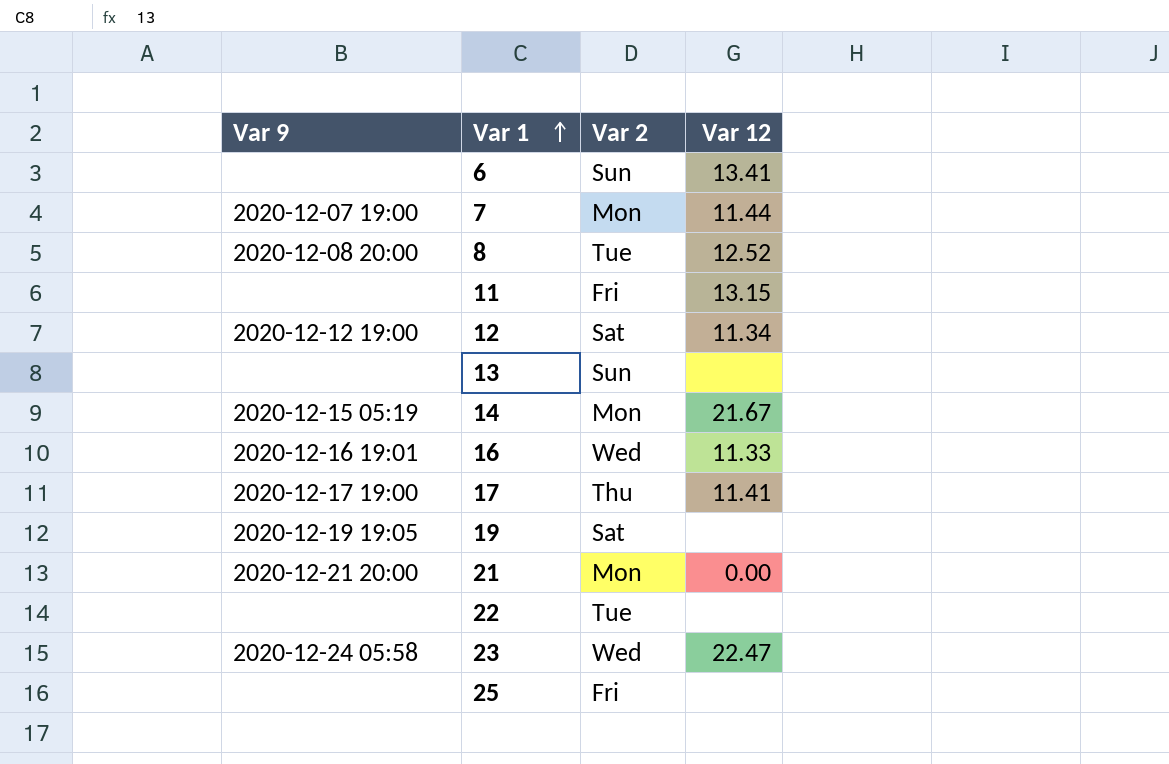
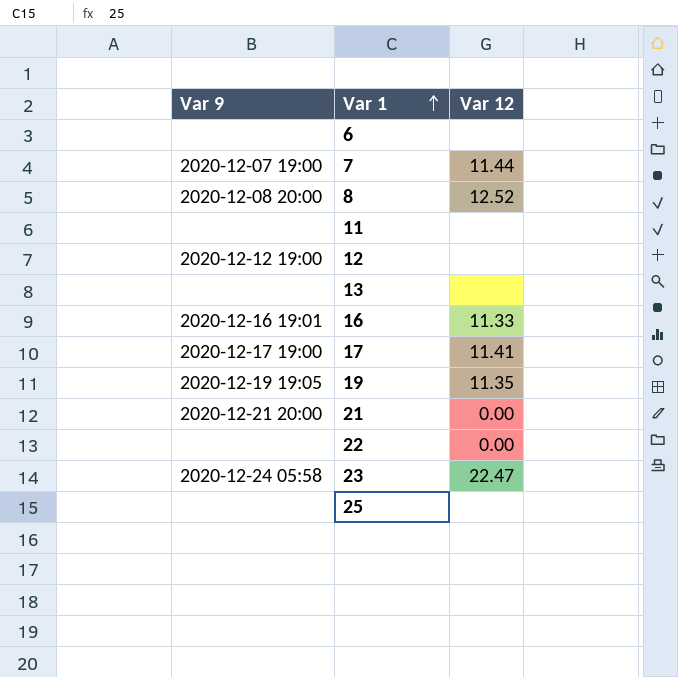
column Var 2 | position: 3 -> none
row 14: 2020-12-15 05:19 | Mon | 21.67 -> none
6 | Var 12: 13.41 -> none
11 | Var 12: 13.15 -> none
12 | Var 12: 11.34 -> none
19 | Var 12: none -> 11.35
22 | Var 12: none -> 0.00

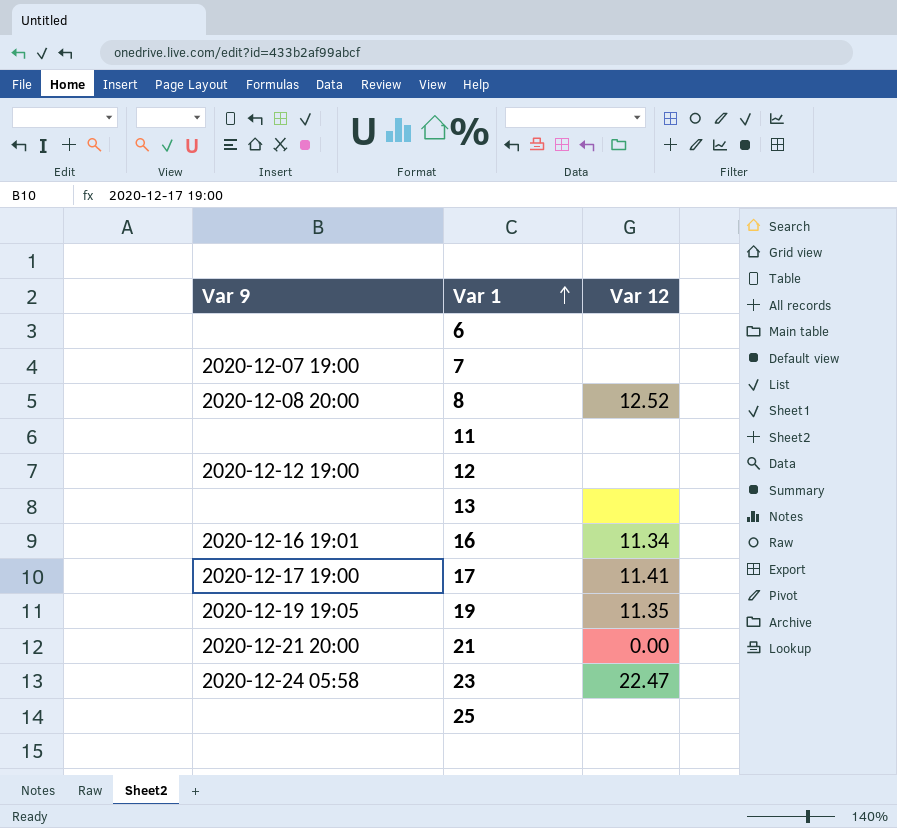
row 22: none | 0.00 -> none
7 | Var 12: 11.44 -> none
16 | Var 12: 11.33 -> 11.34

